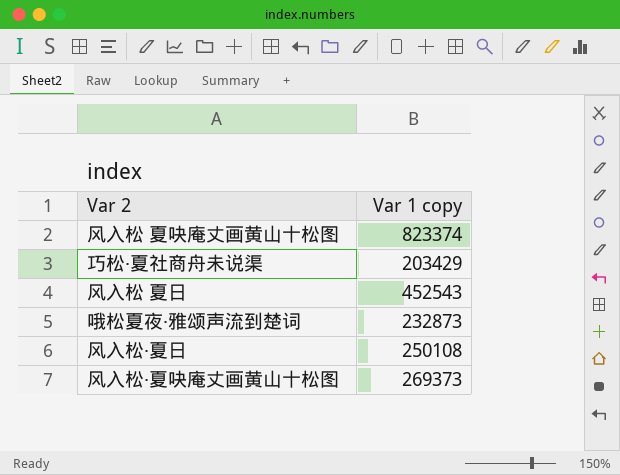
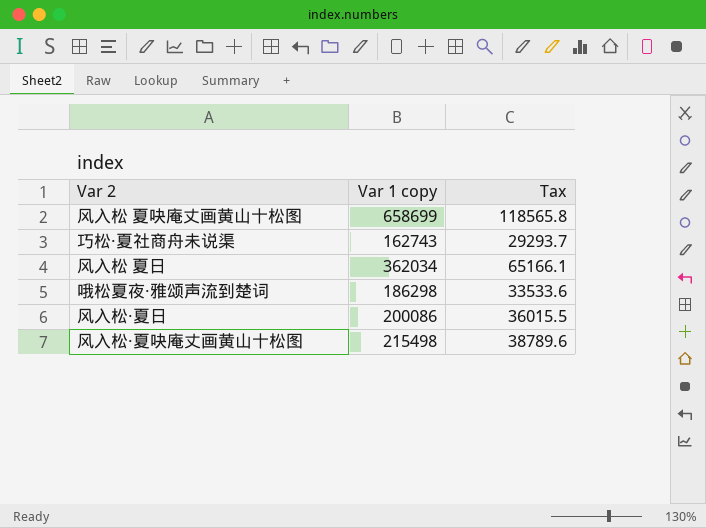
column Tax | formula: none -> [Var 1 copy] * 0.18
风入松 夏吷庵丈画黄山十松图 | Var 1 copy: 823374 -> 658699
巧松·夏社商舟未说渠 | Var 1 copy: 203429 -> 162743
风入松 夏日 | Var 1 copy: 452543 -> 362034
哦松夏夜·雅颂声流到楚词 | Var 1 copy: 232873 -> 186298
风入松·夏日 | Var 1 copy: 250108 -> 200086
风入松·夏吷庵丈画黄山十松图 | Var 1 copy: 269373 -> 215498

